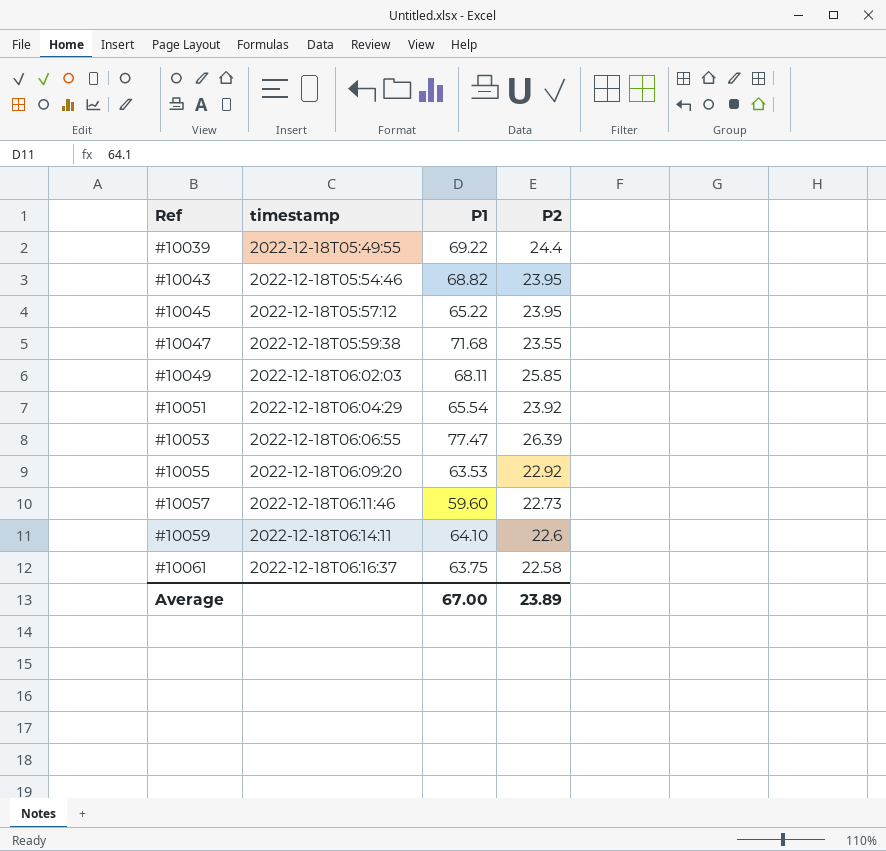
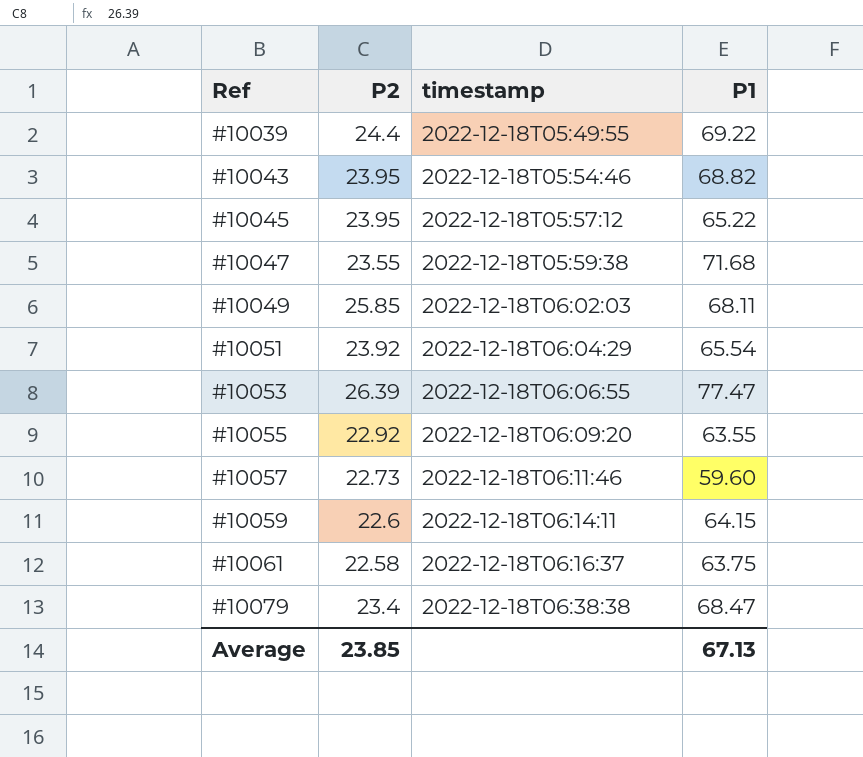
column P2 | position: 4 -> 2
#10055 | P1: 63.53 -> 63.55
#10059 | P1: 64.10 -> 64.15
row #10079: none -> 23.4 | 2022-12-18T06:38:38 | 68.47
Average | P2: 23.89 -> 23.85
Average | P1: 67.00 -> 67.13

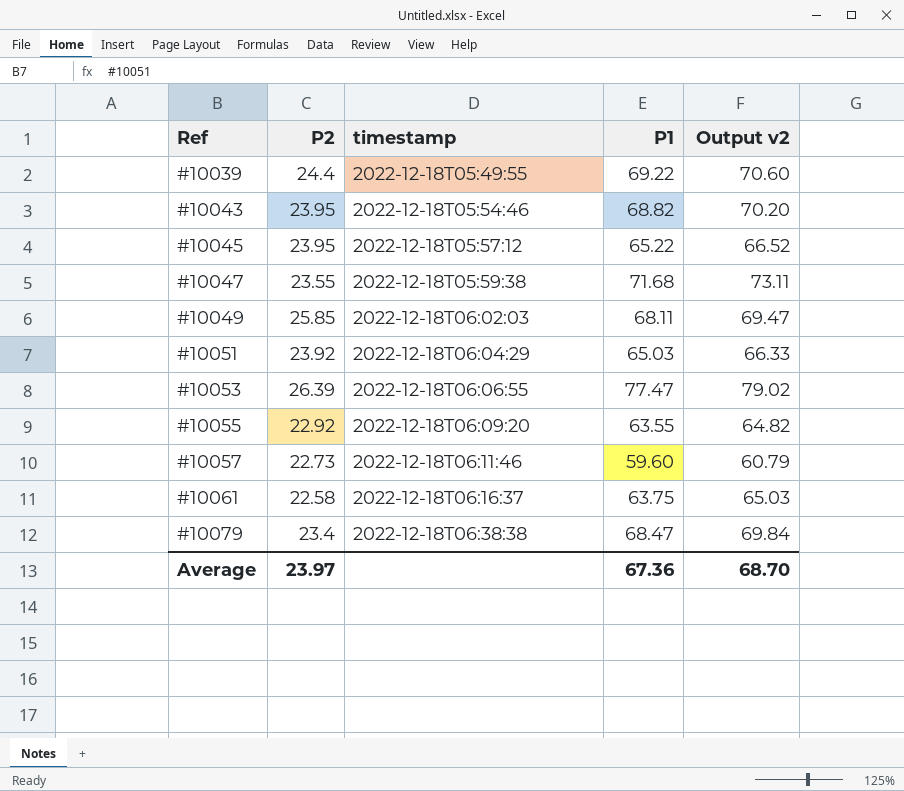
column Output v2 | formula: none -> [P1] * 1.02
row #10059: 22.6 | 2022-12-18T06:14:11 | 64.15 -> none
#10051 | P1: 65.54 -> 65.03
Average | P2: 23.85 -> 23.97
Average | P1: 67.13 -> 67.36

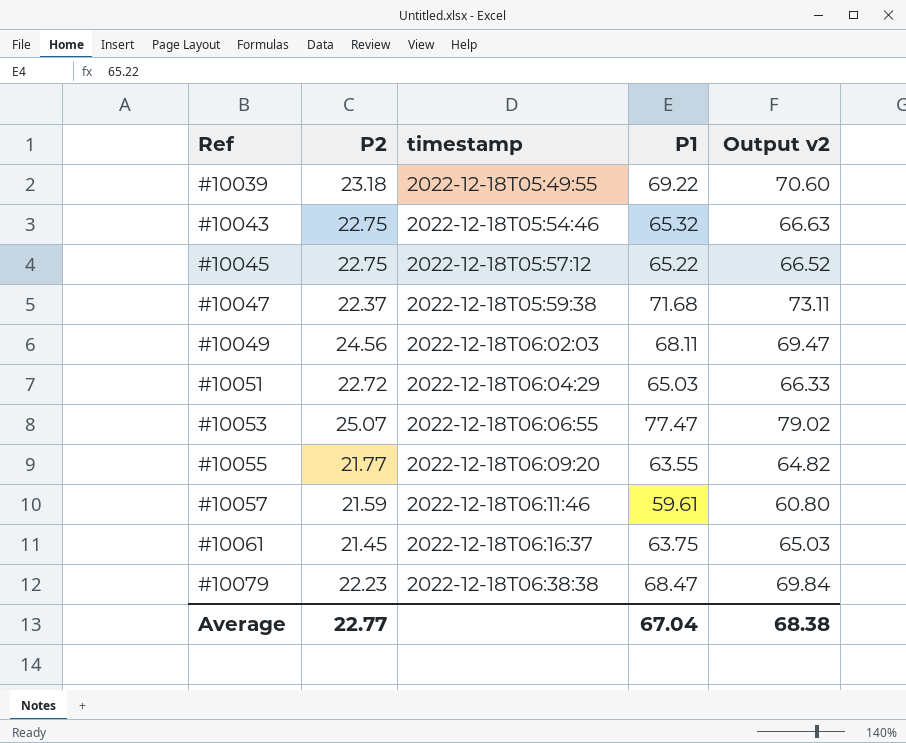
#10039 | P2: 24.4 -> 23.18
#10043 | P2: 23.95 -> 22.75
#10043 | P1: 68.82 -> 65.32
#10043 | Output v2: 70.20 -> 66.63
#10045 | P2: 23.95 -> 22.75
#10047 | P2: 23.55 -> 22.37
#10049 | P2: 25.85 -> 24.56
#10051 | P2: 23.92 -> 22.72
#10053 | P2: 26.39 -> 25.07
#10055 | P2: 22.92 -> 21.77
#10057 | P2: 22.73 -> 21.59
#10057 | P1: 59.60 -> 59.61
#10057 | Output v2: 60.79 -> 60.80
#10061 | P2: 22.58 -> 21.45
#10079 | P2: 23.4 -> 22.23
Average | P2: 23.97 -> 22.77
Average | P1: 67.36 -> 67.04
Average | Output v2: 68.70 -> 68.38

